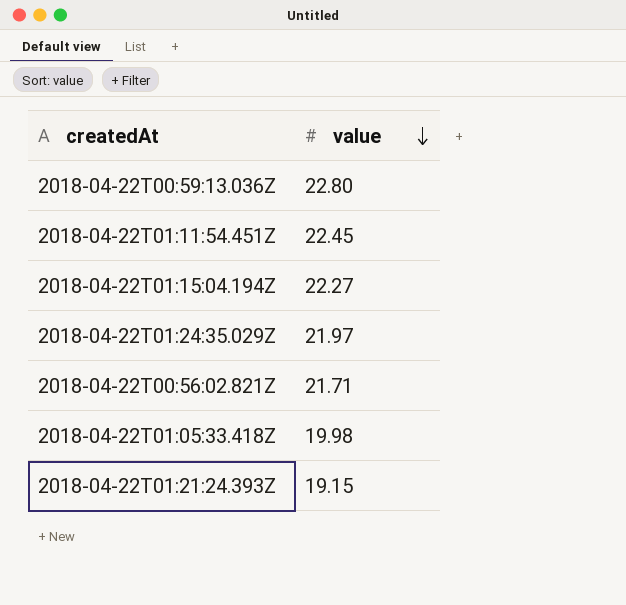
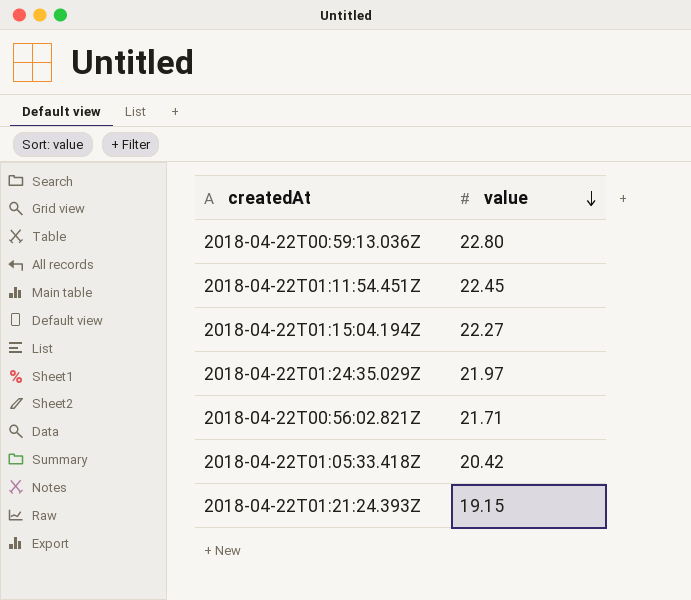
2018-04-22T01:05:33.418Z | value: 19.98 -> 20.42

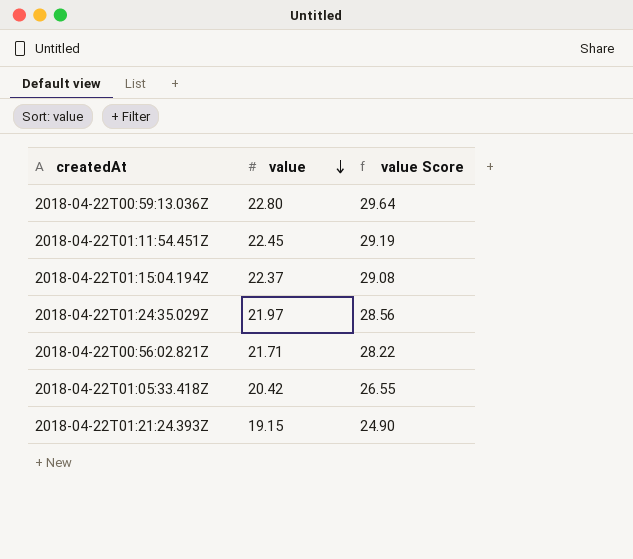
column value Score | formula: none -> [value] * 1.3
2018-04-22T01:15:04.194Z | value: 22.27 -> 22.37

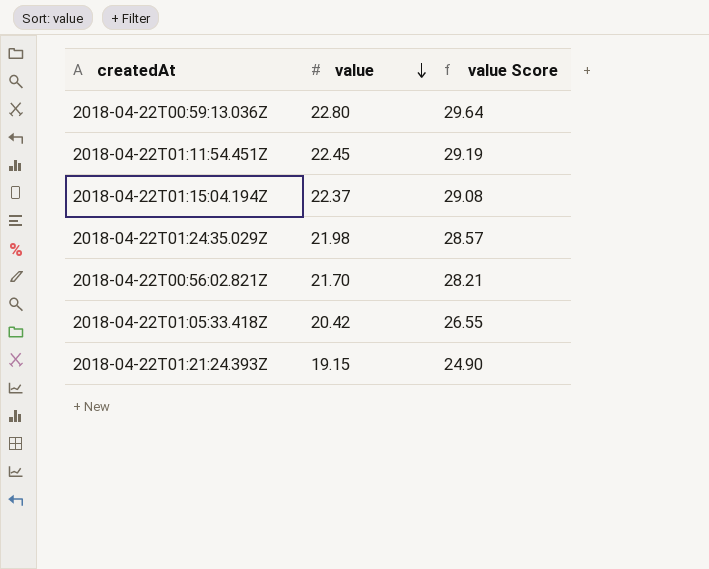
2018-04-22T01:24:35.029Z | value: 21.97 -> 21.98
2018-04-22T01:24:35.029Z | value Score: 28.56 -> 28.57
2018-04-22T00:56:02.821Z | value: 21.71 -> 21.70
2018-04-22T00:56:02.821Z | value Score: 28.22 -> 28.21

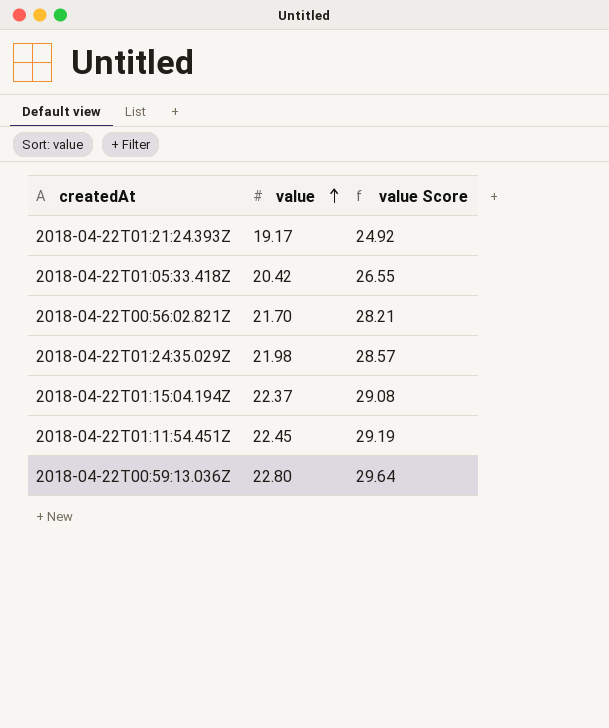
row order: value descending -> value ascending
2018-04-22T01:21:24.393Z | value: 19.15 -> 19.17
2018-04-22T01:21:24.393Z | value Score: 24.90 -> 24.92

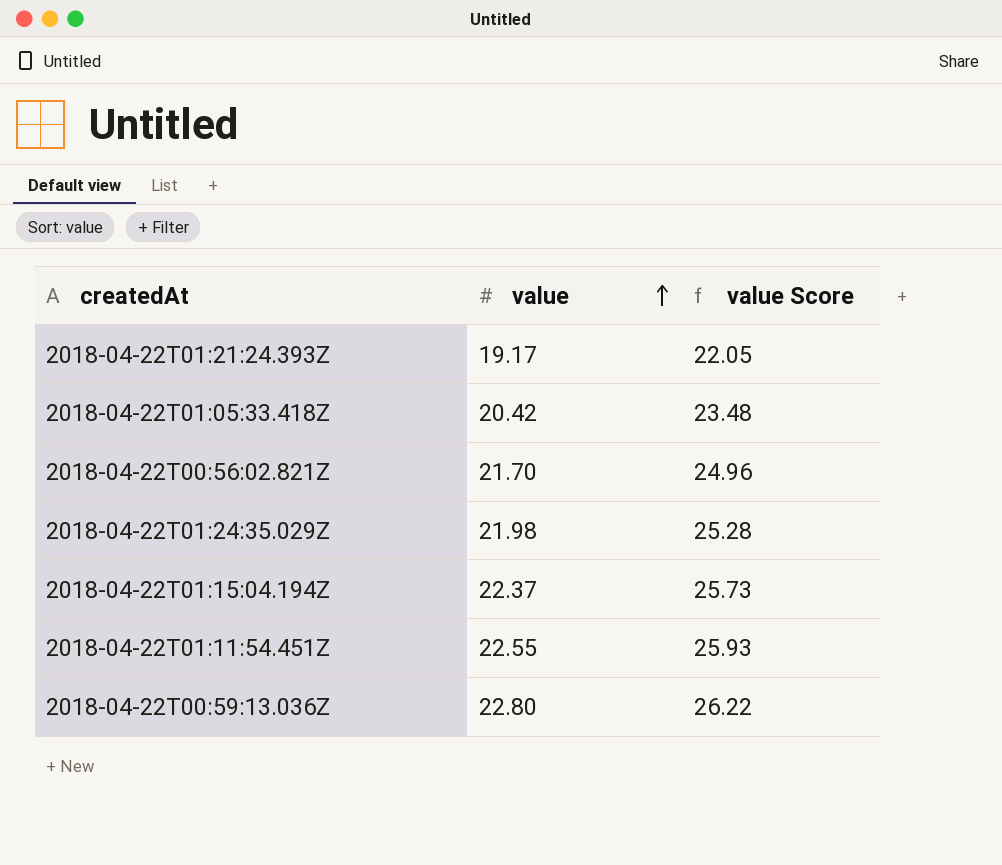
column value Score | formula: [value] * 1.3 -> [value] * 1.15
2018-04-22T01:11:54.451Z | value: 22.45 -> 22.55

